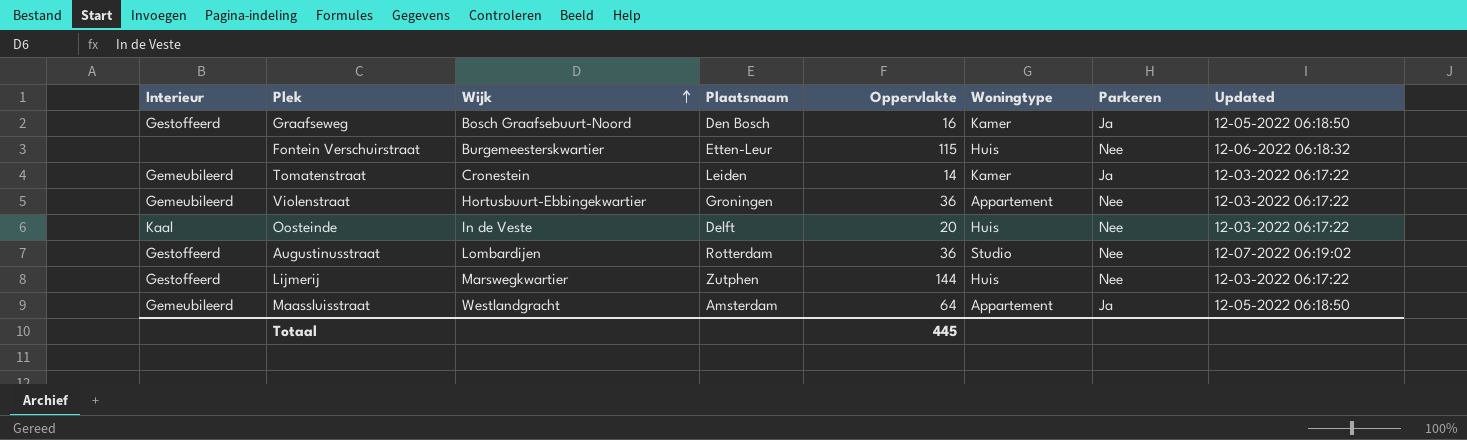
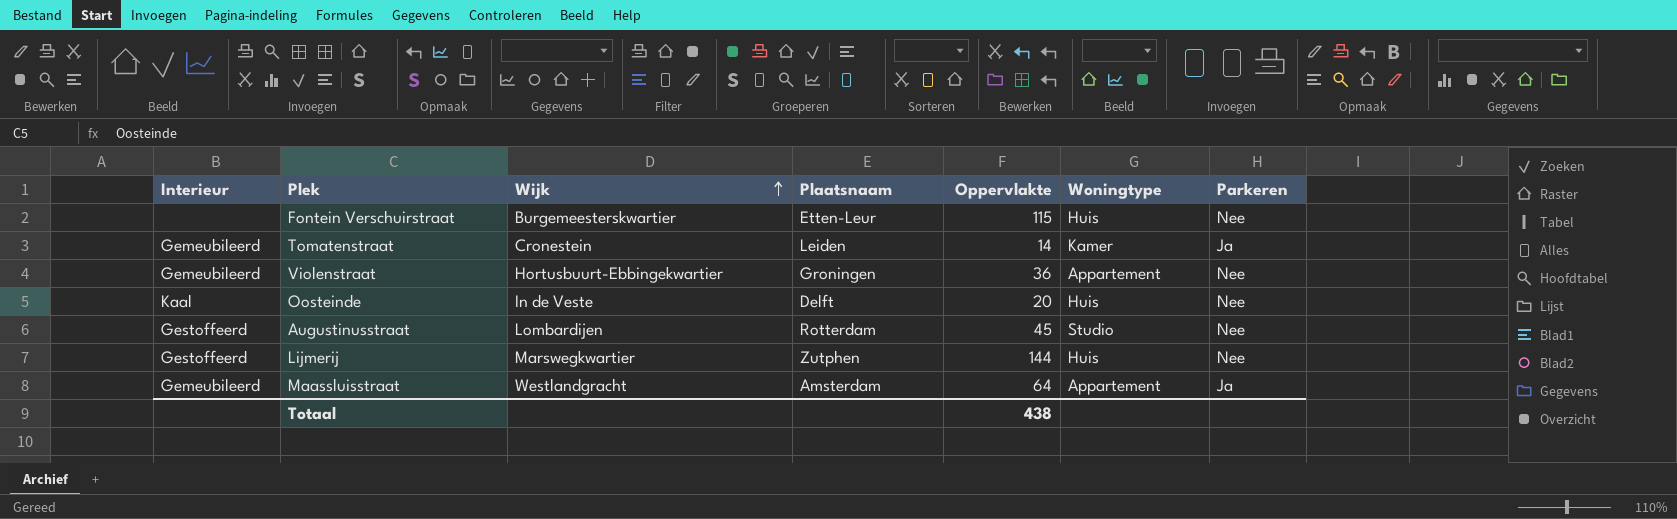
column Updated | position: 8 -> none
row Graafseweg: Gestoffeerd | Bosch Graafsebuurt-Noord | Den Bosch | 16 | Kamer | Ja | 12-05-2022 06:18:50 -> none
Augustinusstraat | Oppervlakte: 36 -> 45
Totaal | Oppervlakte: 445 -> 438

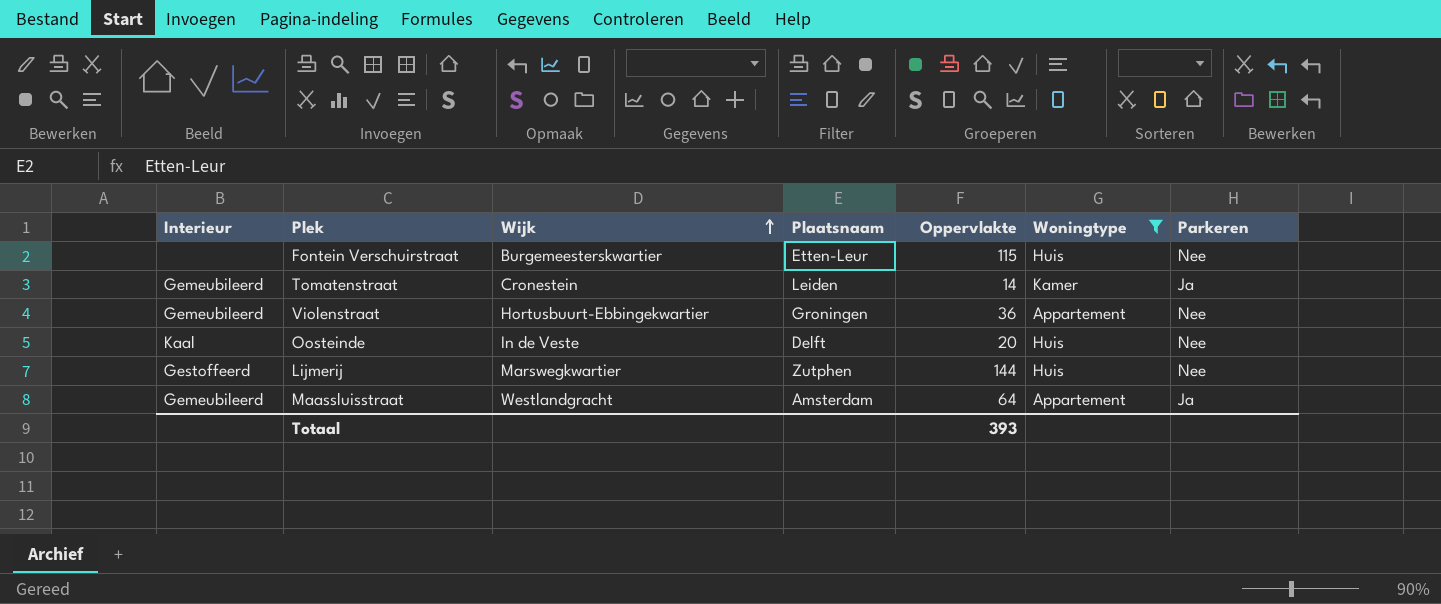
filter: none -> Woningtype != Studio
Totaal | Oppervlakte: 438 -> 393

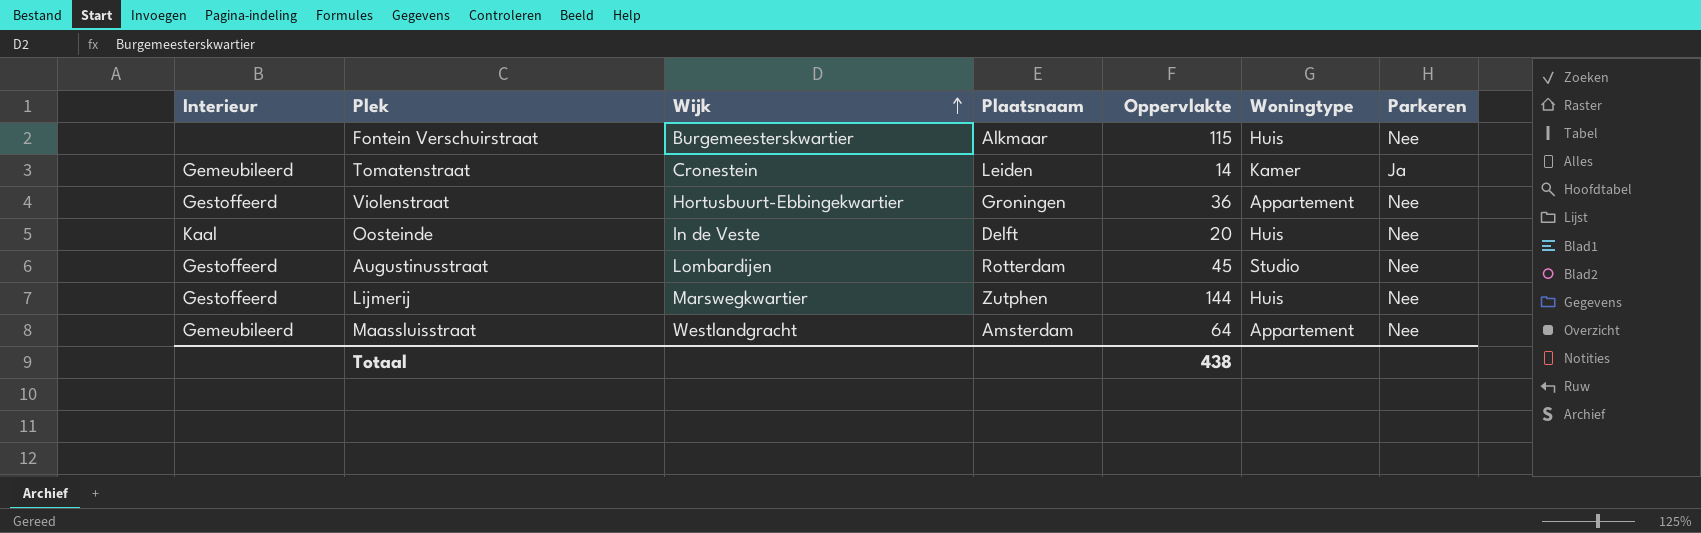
filter: Woningtype != Studio -> none
Fontein Verschuirstraat | Plaatsnaam: Etten-Leur -> Alkmaar
Violenstraat | Interieur: Gemeubileerd -> Gestoffeerd
Maassluisstraat | Parkeren: Ja -> Nee
Totaal | Oppervlakte: 393 -> 438

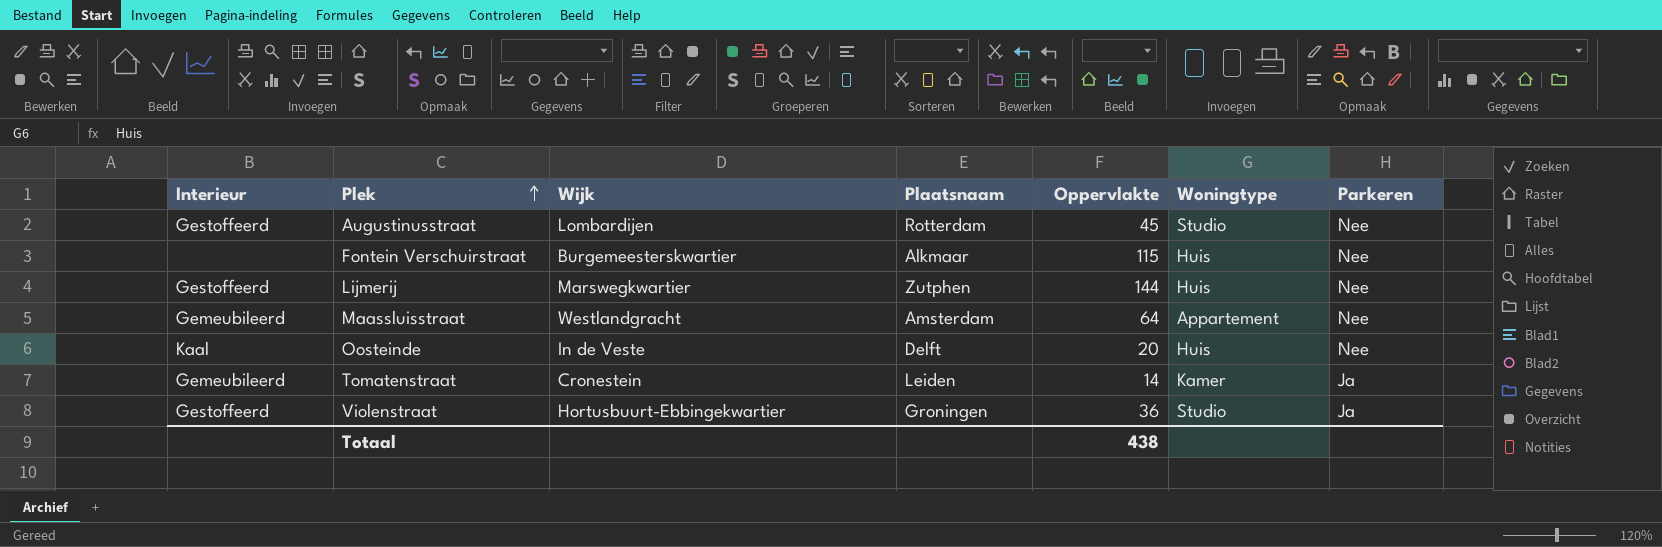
row order: Wijk ascending -> Plek ascending
Violenstraat | Woningtype: Appartement -> Studio
Violenstraat | Parkeren: Nee -> Ja

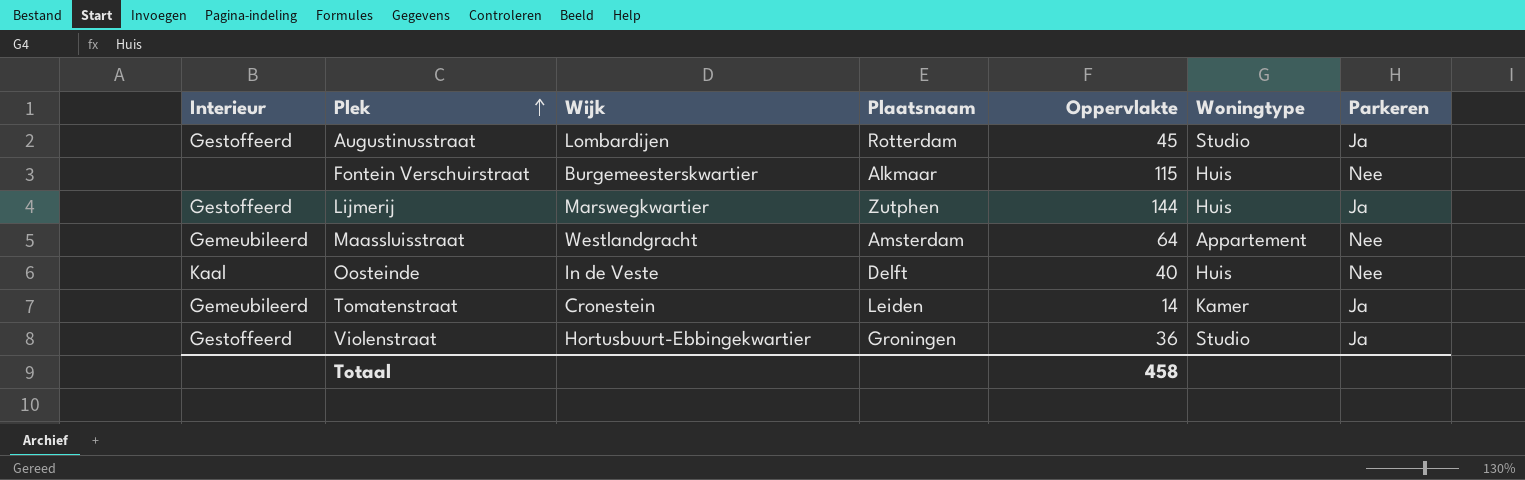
Augustinusstraat | Parkeren: Nee -> Ja
Lijmerij | Parkeren: Nee -> Ja
Oosteinde | Oppervlakte: 20 -> 40
Totaal | Oppervlakte: 438 -> 458

